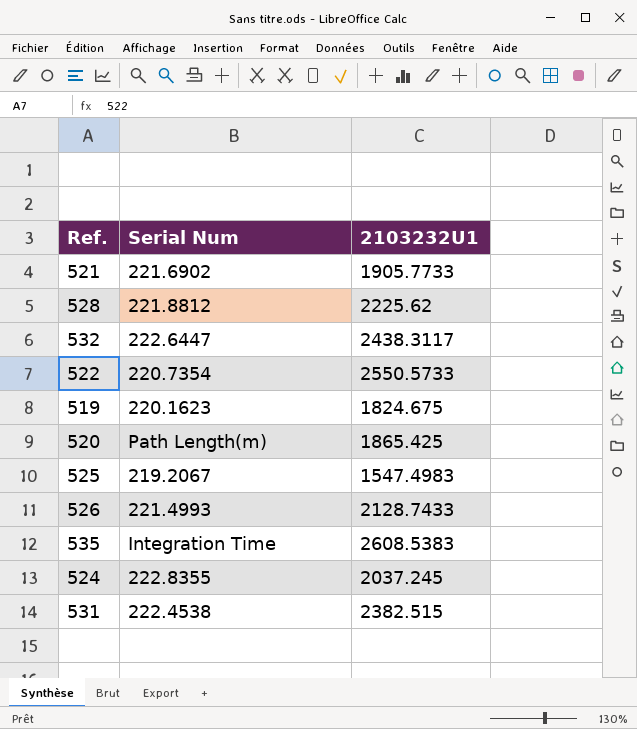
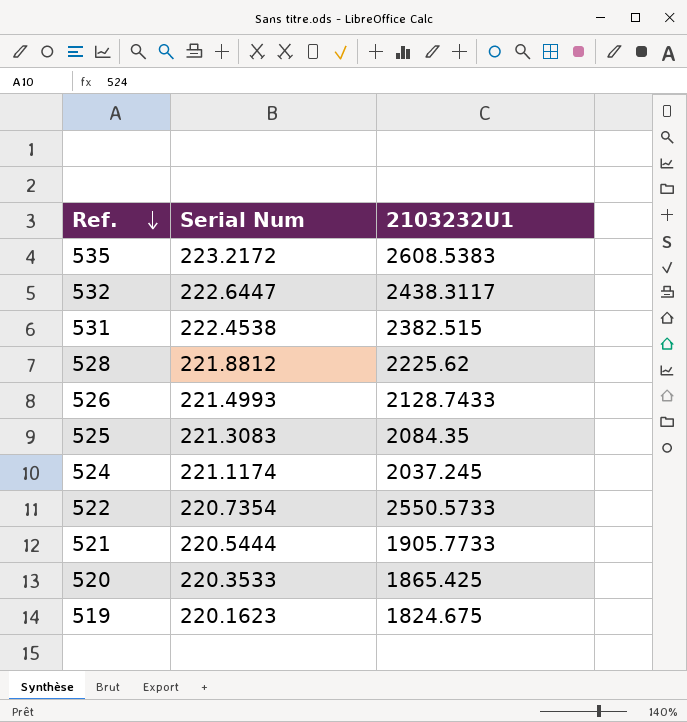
row order: none -> Ref. descending
535 | Serial Num: Integration Time -> 223.2172
525 | Serial Num: 219.2067 -> 221.3083
525 | 2103232U1: 1547.4983 -> 2084.35
524 | Serial Num: 222.8355 -> 221.1174
521 | Serial Num: 221.6902 -> 220.5444
520 | Serial Num: Path Length(m) -> 220.3533

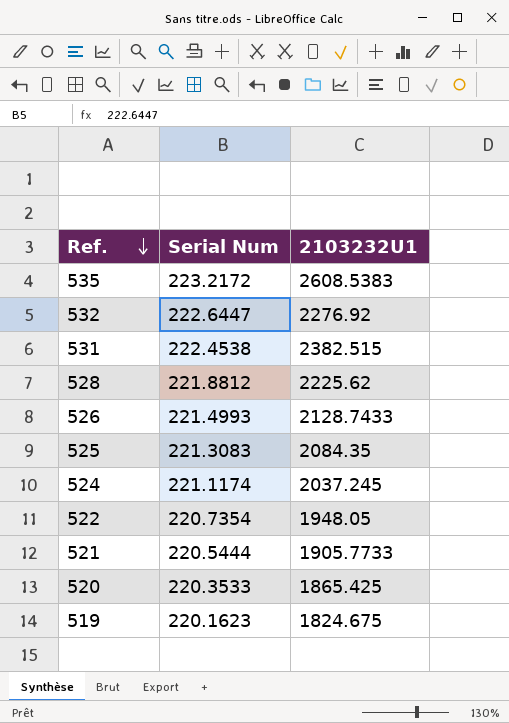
532 | 2103232U1: 2438.3117 -> 2276.92
522 | 2103232U1: 2550.5733 -> 1948.05

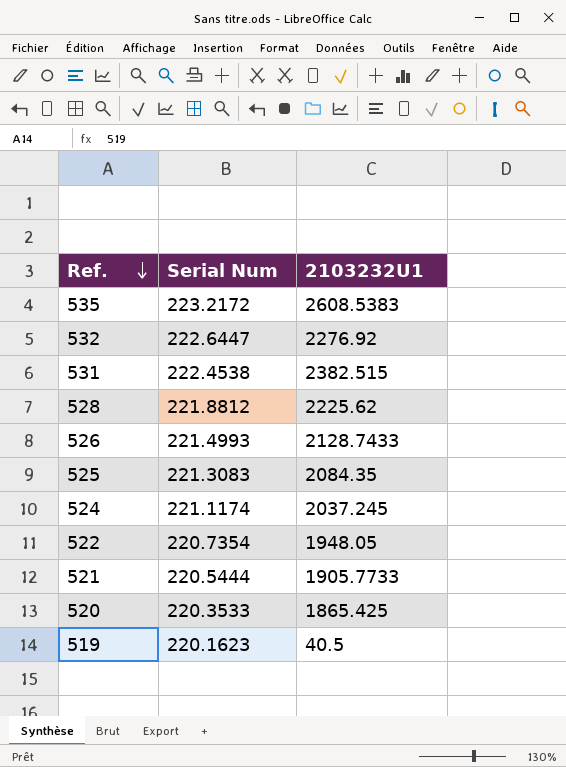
519 | 2103232U1: 1824.675 -> 40.5

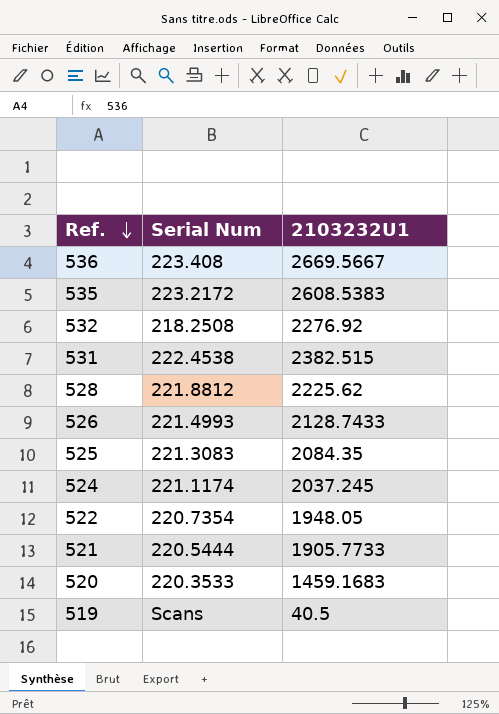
row 536: none -> 223.408 | 2669.5667
532 | Serial Num: 222.6447 -> 218.2508
520 | 2103232U1: 1865.425 -> 1459.1683
519 | Serial Num: 220.1623 -> Scans

